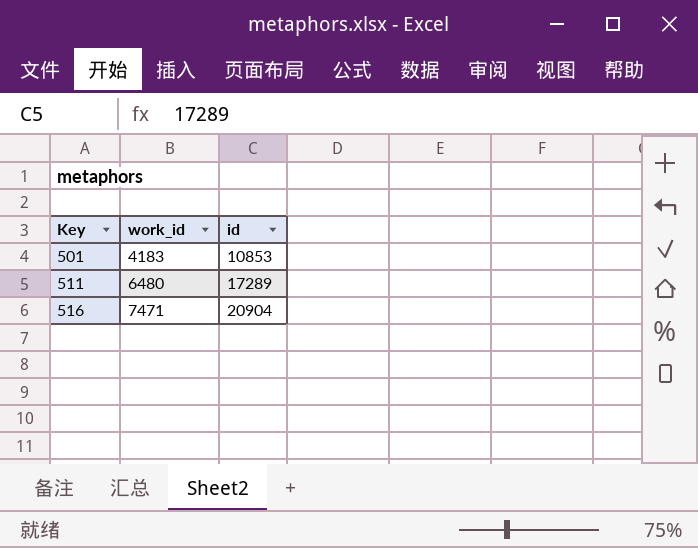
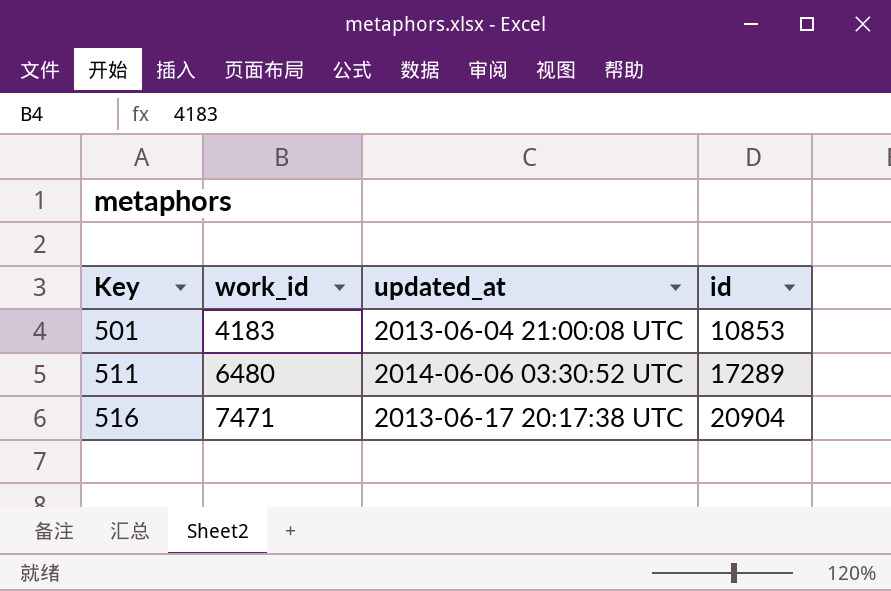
column updated_at | position: none -> 3

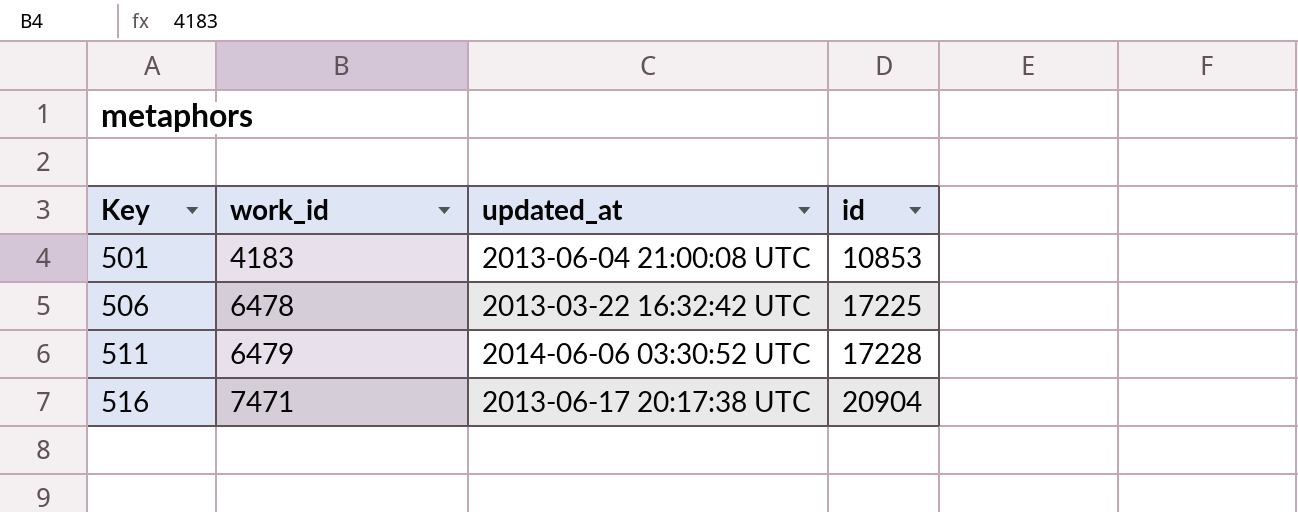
row 506: none -> 6478 | 2013-03-22 16:32:42 UTC | 17225
511 | work_id: 6480 -> 6479
511 | id: 17289 -> 17228

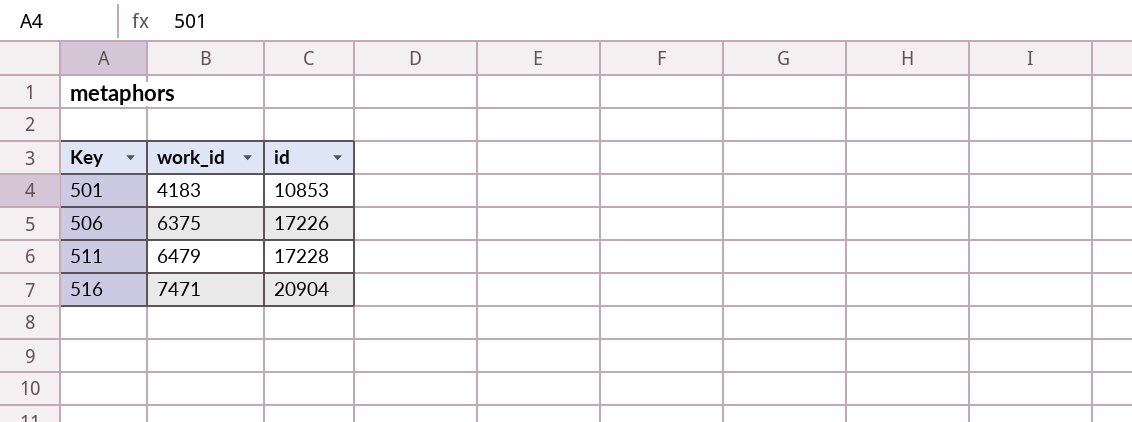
column updated_at | position: 3 -> none
506 | work_id: 6478 -> 6375
506 | id: 17225 -> 17226

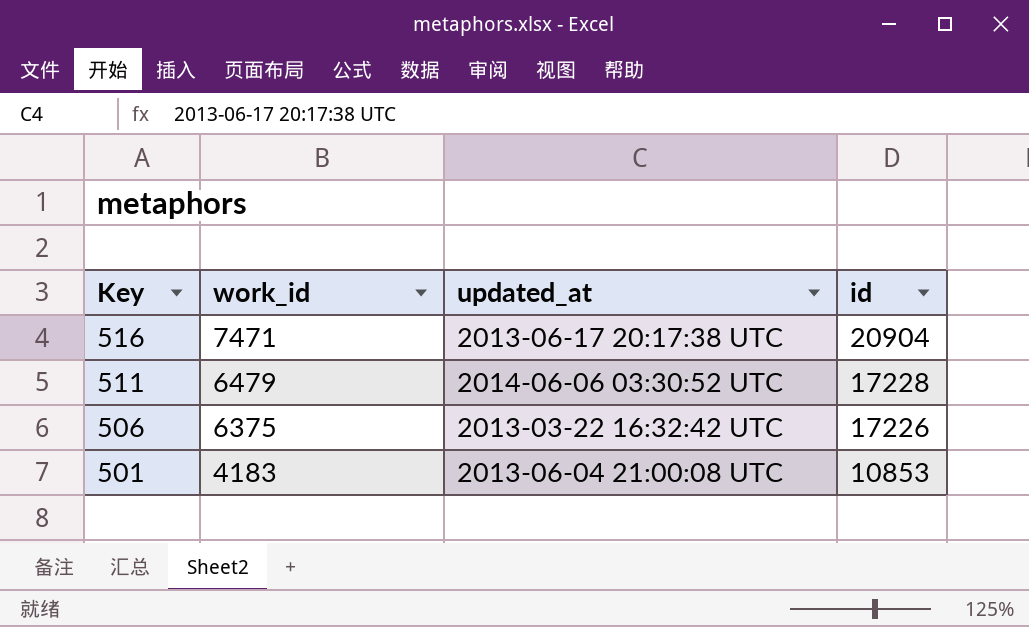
row order: Key ascending -> Key descending
column updated_at | position: none -> 3

